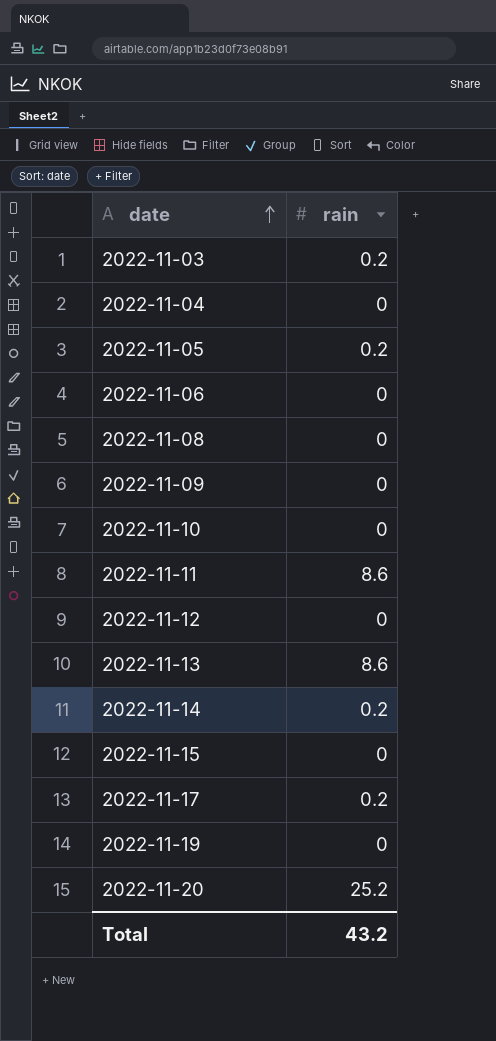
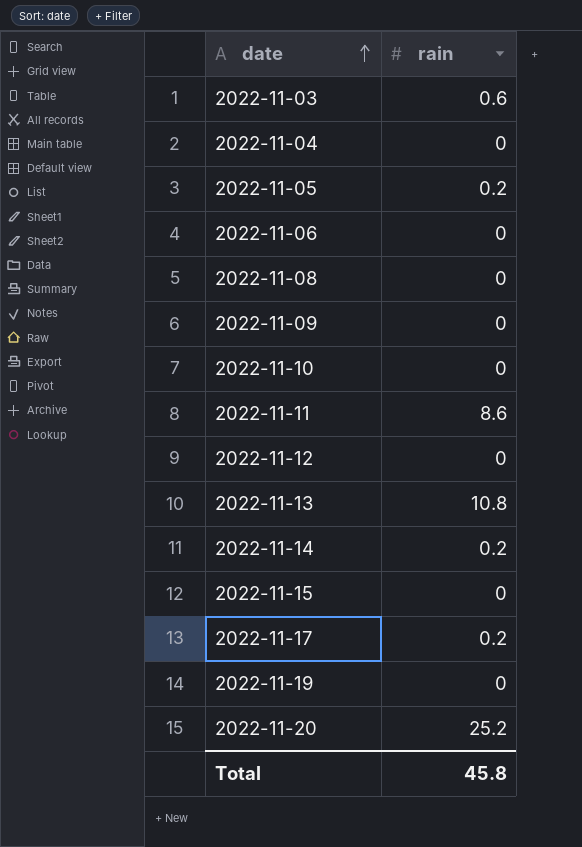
2022-11-03 | rain: 0.2 -> 0.6
2022-11-13 | rain: 8.6 -> 10.8
Total | rain: 43.2 -> 45.8

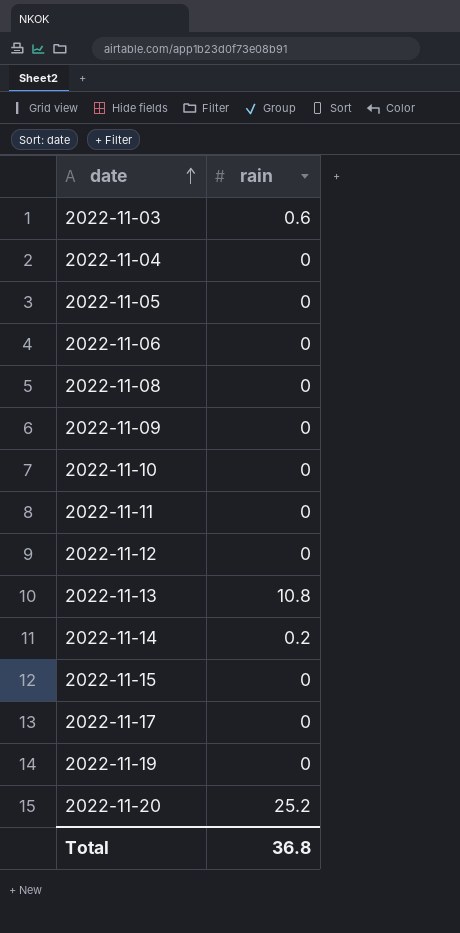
2022-11-05 | rain: 0.2 -> 0
2022-11-11 | rain: 8.6 -> 0
2022-11-17 | rain: 0.2 -> 0
Total | rain: 45.8 -> 36.8

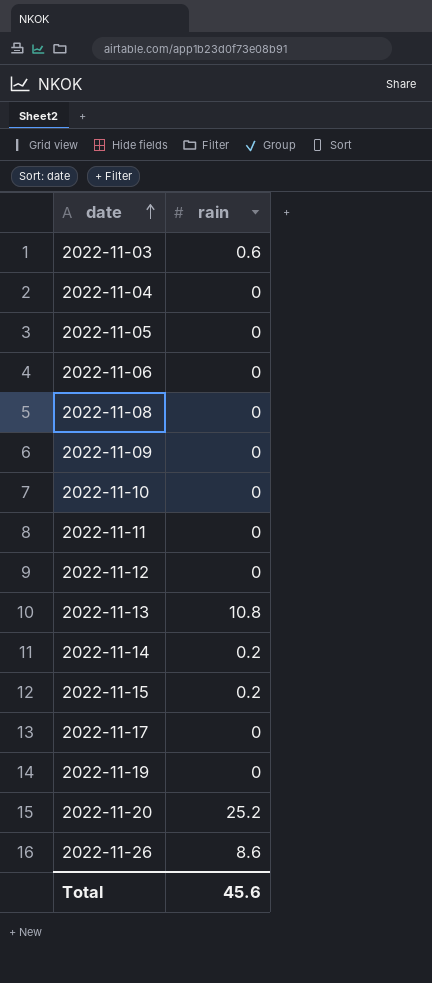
2022-11-15 | rain: 0 -> 0.2
row 2022-11-26: none -> 8.6
Total | rain: 36.8 -> 45.6

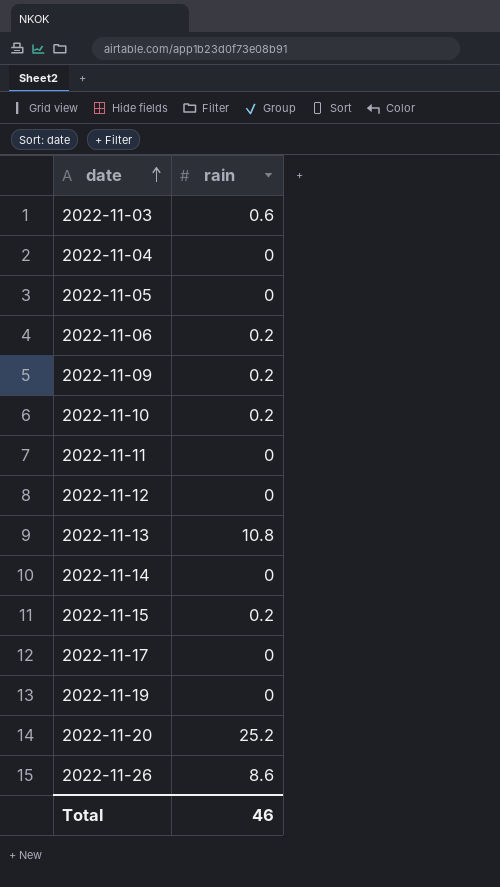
row 2022-11-08: 0 -> none
2022-11-06 | rain: 0 -> 0.2
2022-11-09 | rain: 0 -> 0.2
2022-11-10 | rain: 0 -> 0.2
2022-11-14 | rain: 0.2 -> 0
Total | rain: 45.6 -> 46

